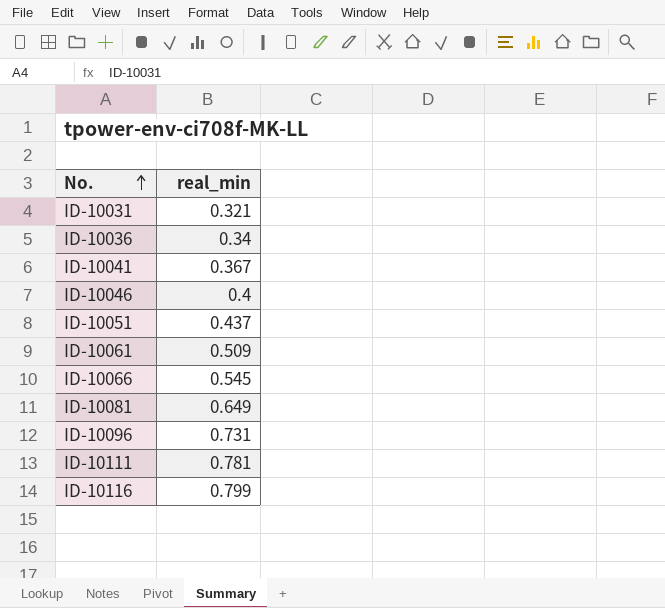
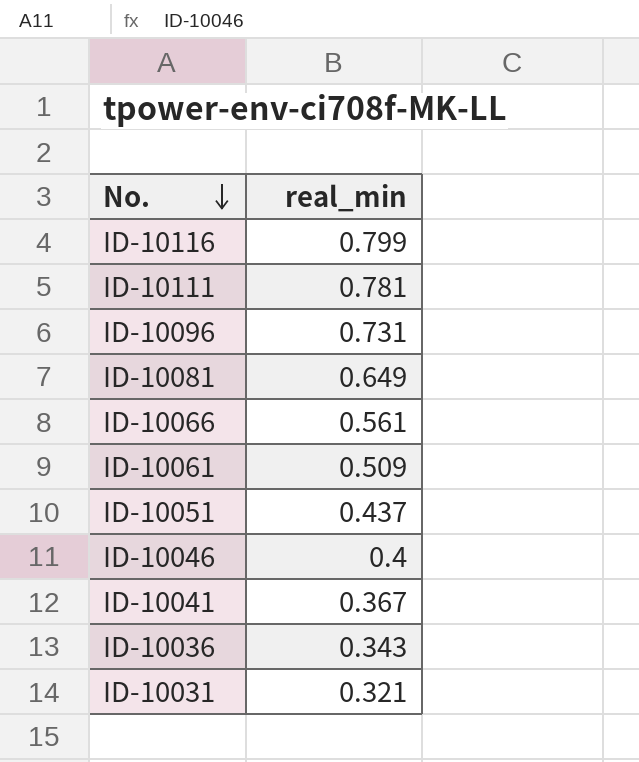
row order: No. ascending -> No. descending
ID-10066 | real_min: 0.545 -> 0.561
ID-10036 | real_min: 0.34 -> 0.343

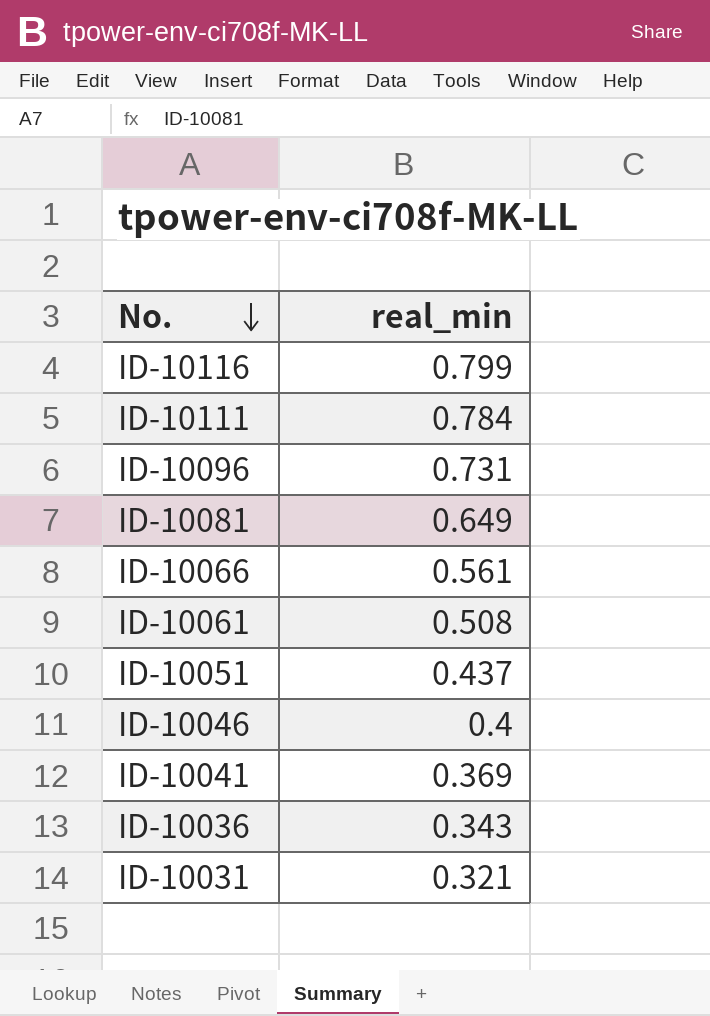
ID-10111 | real_min: 0.781 -> 0.784
ID-10061 | real_min: 0.509 -> 0.508
ID-10041 | real_min: 0.367 -> 0.369

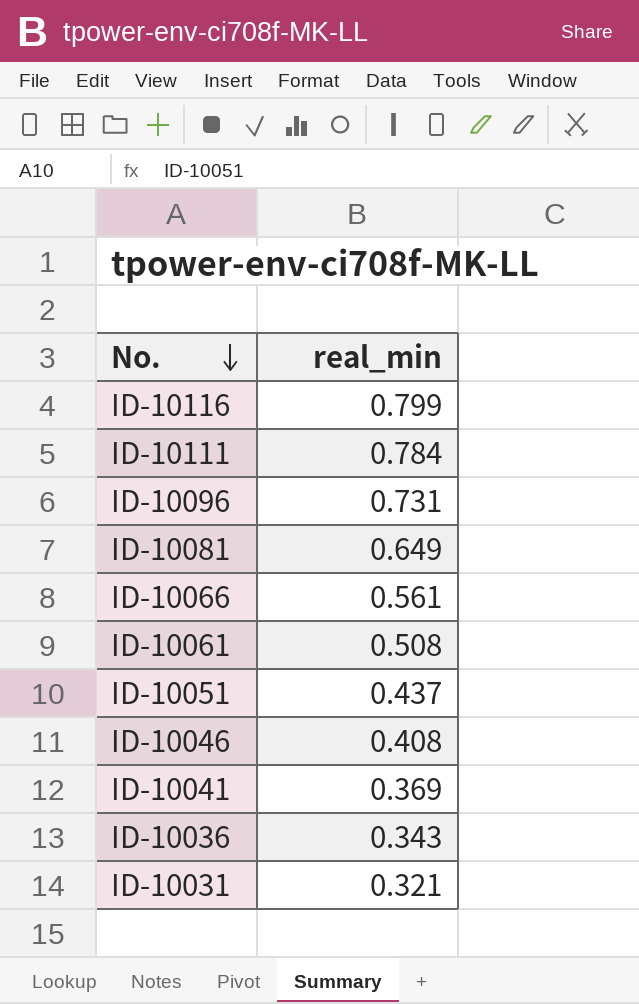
ID-10046 | real_min: 0.4 -> 0.408

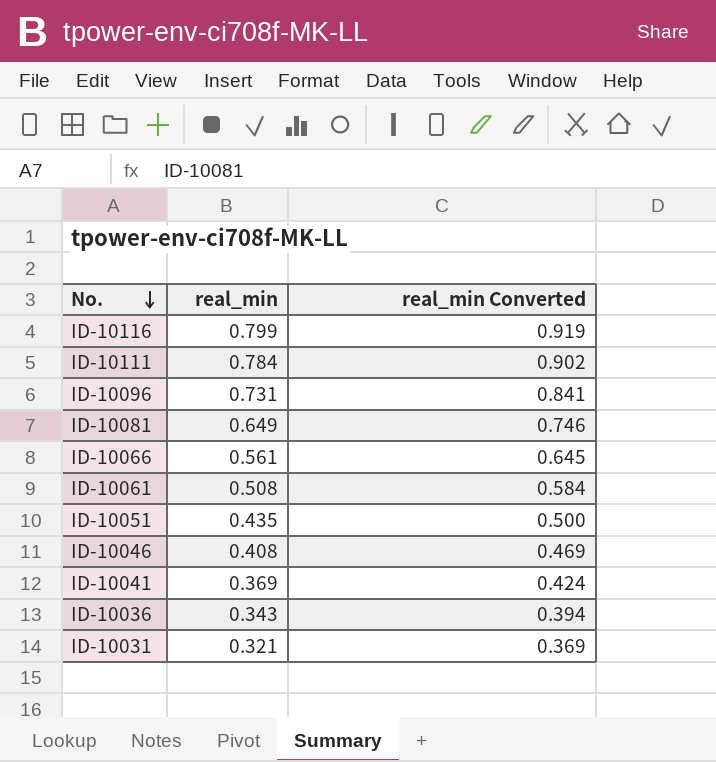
column real_min Converted | formula: none -> [real_min] * 1.15
ID-10051 | real_min: 0.437 -> 0.435

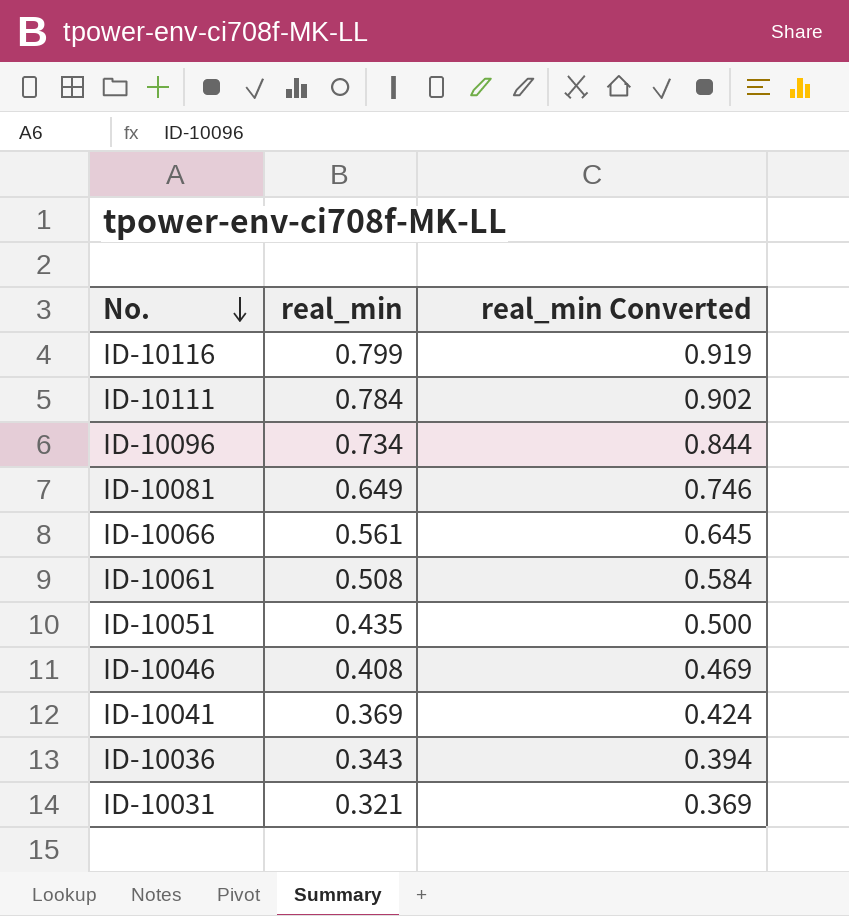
ID-10096 | real_min: 0.731 -> 0.734
ID-10096 | real_min Converted: 0.841 -> 0.844

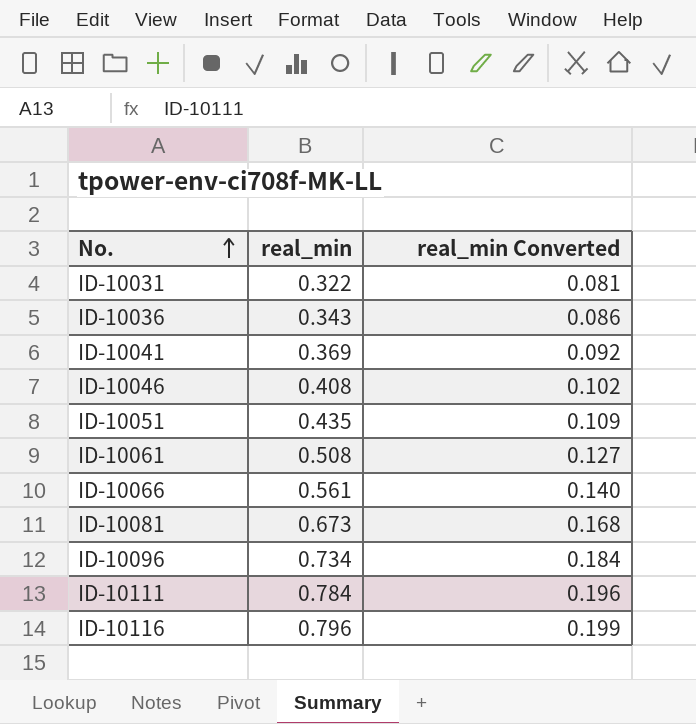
row order: No. descending -> No. ascending
column real_min Converted | formula: [real_min] * 1.15 -> [real_min] * 0.25
ID-10031 | real_min: 0.321 -> 0.322
ID-10081 | real_min: 0.649 -> 0.673
ID-10116 | real_min: 0.799 -> 0.796

